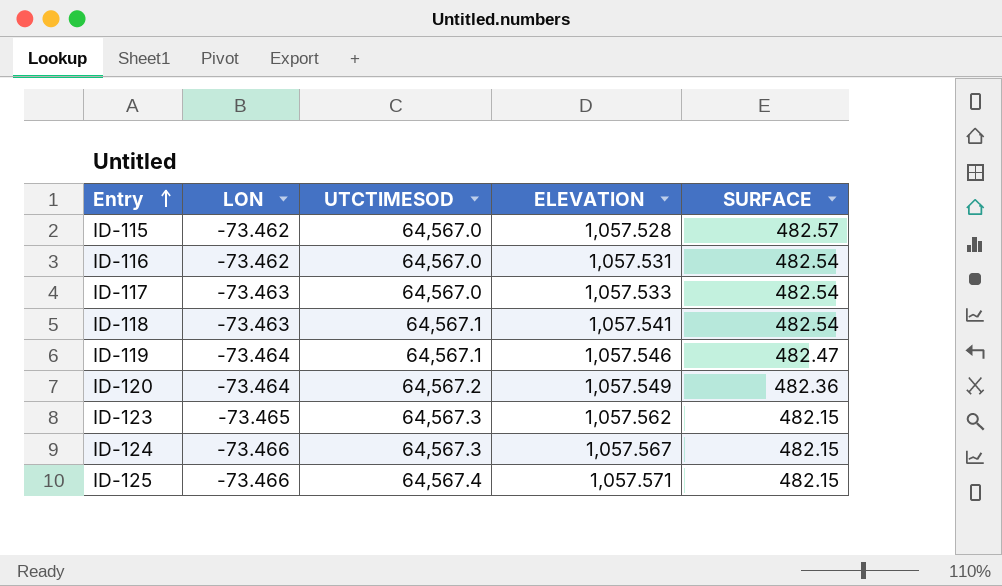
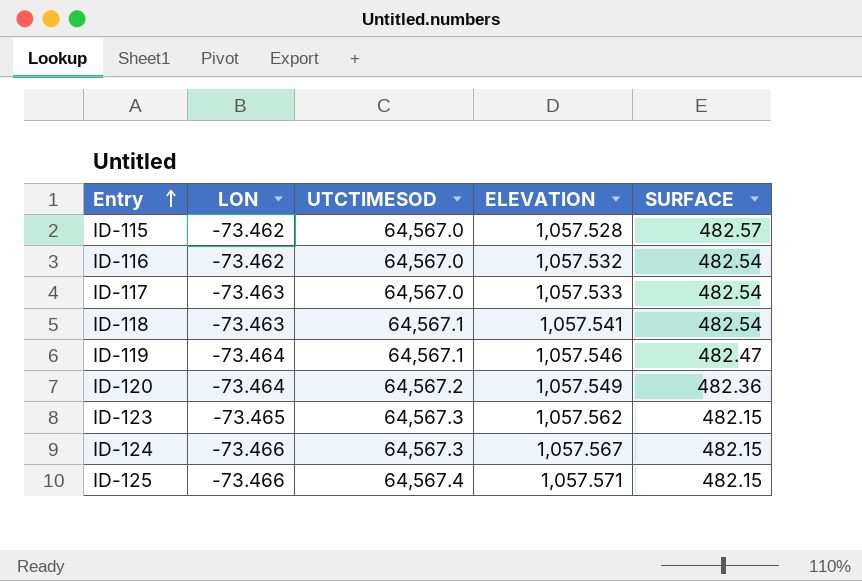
ID-116 | ELEVATION: 1,057.531 -> 1,057.532

